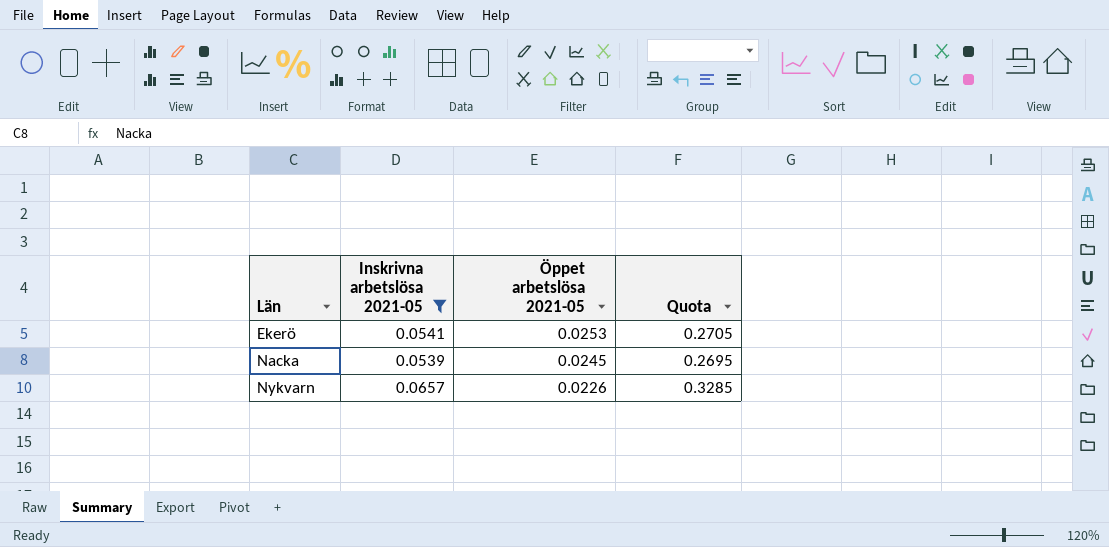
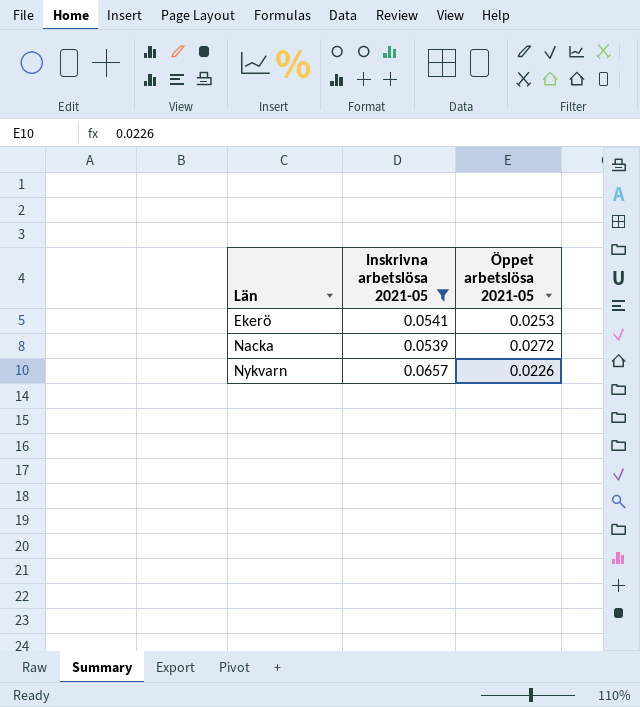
column Quota | formula: [Inskrivna arbetslösa 2021-05] * 5 -> none
Nacka | Öppet arbetslösa 2021-05: 0.0245 -> 0.0272

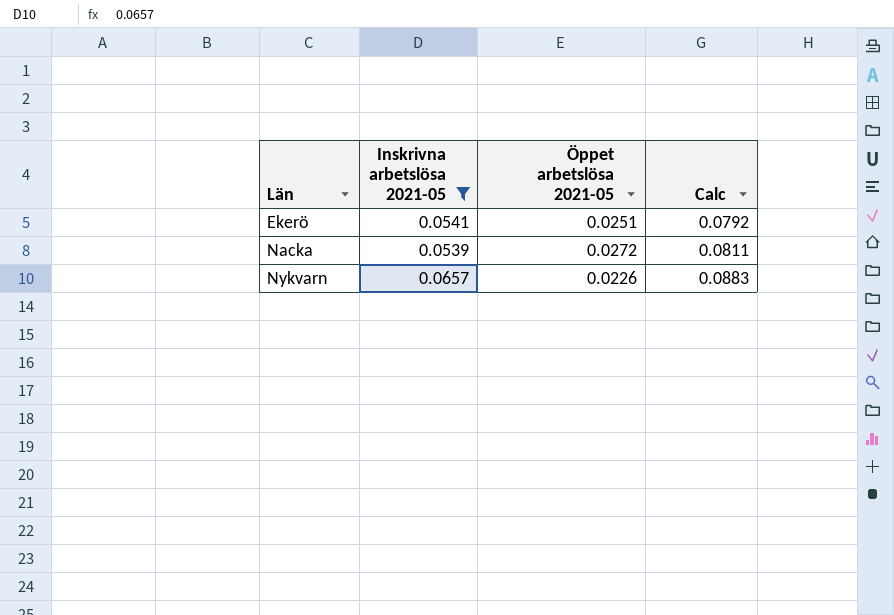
column Calc | formula: none -> [Inskrivna arbetslösa 2021-05] + [Öppet arbetslösa 2021-05]
Ekerö | Öppet arbetslösa 2021-05: 0.0253 -> 0.0251

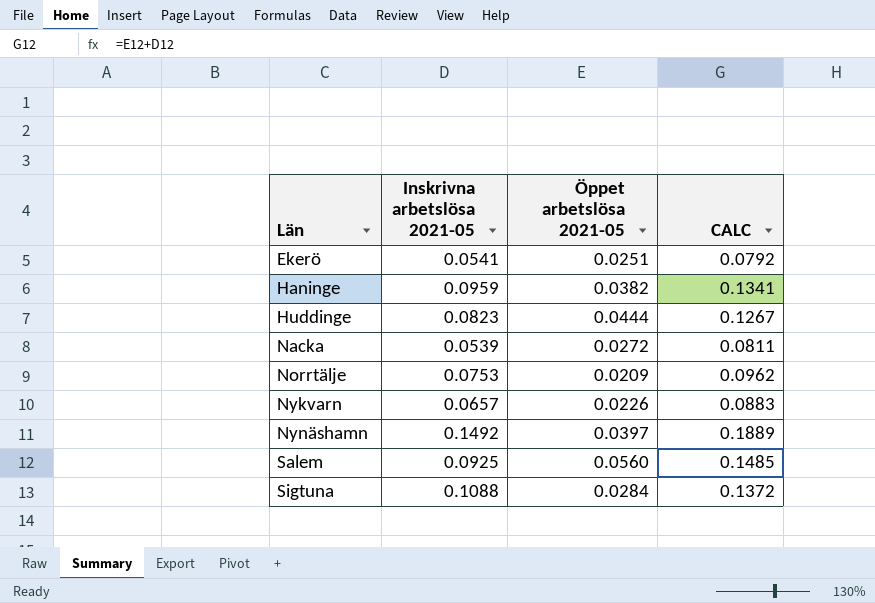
filter: Inskrivna arbetslösa 2021-05 <= 0.0657 -> none
column name: Calc -> CALC

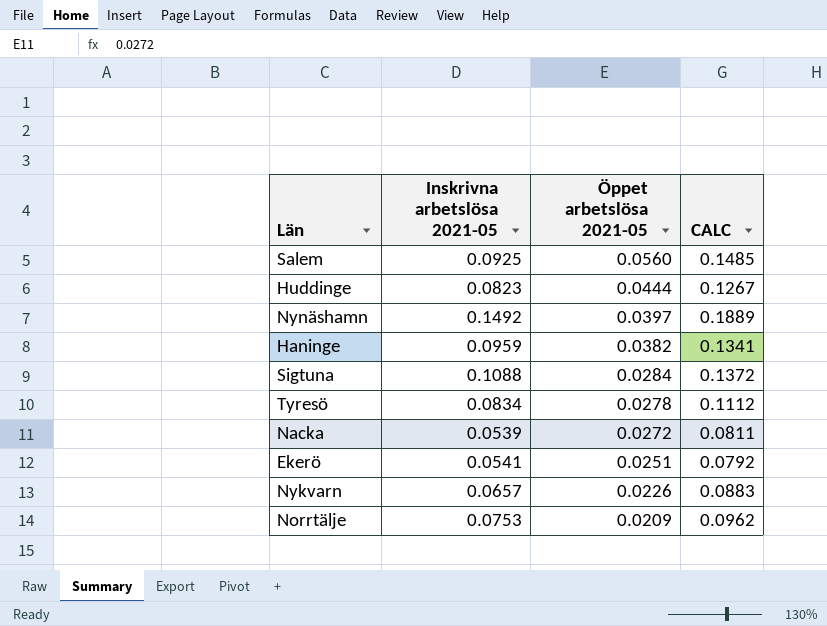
row order: Län ascending -> Öppet arbetslösa 2021-05 descending
row Tyresö: none -> 0.0834 | 0.0278 | 0.1112

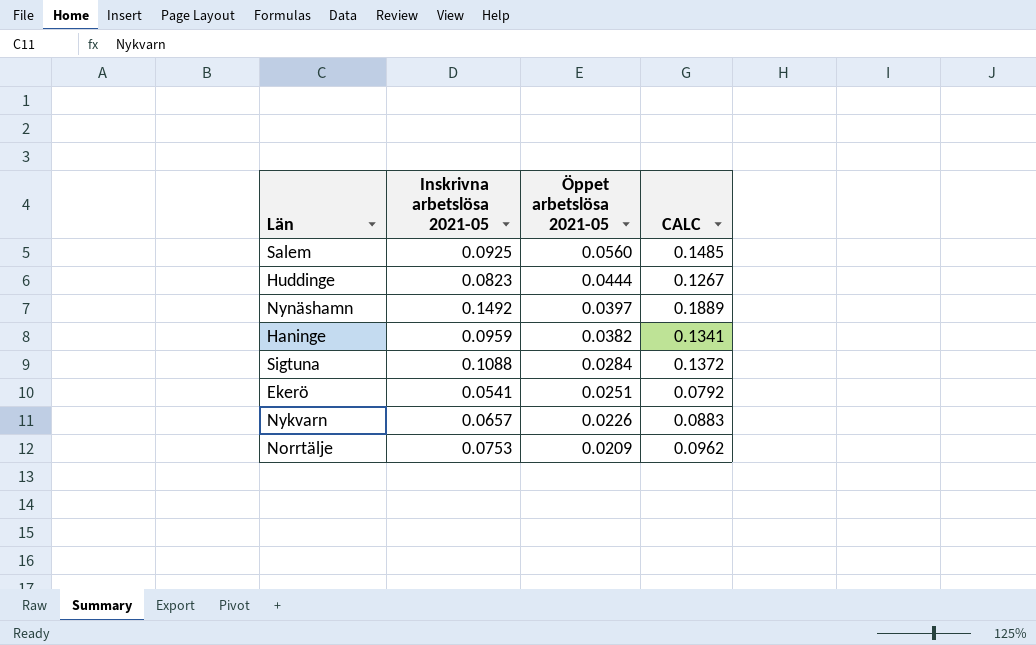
row Tyresö: 0.0834 | 0.0278 | 0.1112 -> none
row Nacka: 0.0539 | 0.0272 | 0.0811 -> none

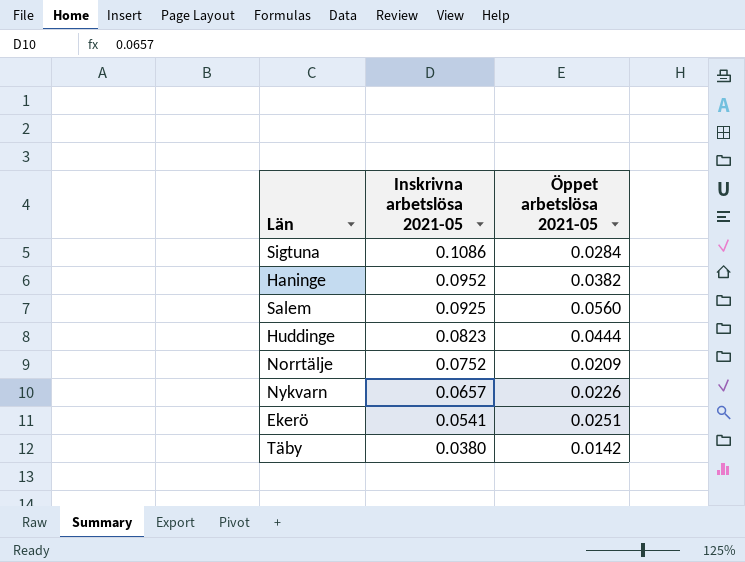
row order: Öppet arbetslösa 2021-05 descending -> Inskrivna arbetslösa 2021-05 descending
column CALC | formula: [Inskrivna arbetslösa 2021-05] + [Öppet arbetslösa 2021-05] -> none
row Nynäshamn: 0.1492 | 0.0397 | 0.1889 -> none
Sigtuna | Inskrivna arbetslösa 2021-05: 0.1088 -> 0.1086
Haninge | Inskrivna arbetslösa 2021-05: 0.0959 -> 0.0952
Norrtälje | Inskrivna arbetslösa 2021-05: 0.0753 -> 0.0752
row Täby: none -> 0.0380 | 0.0142

